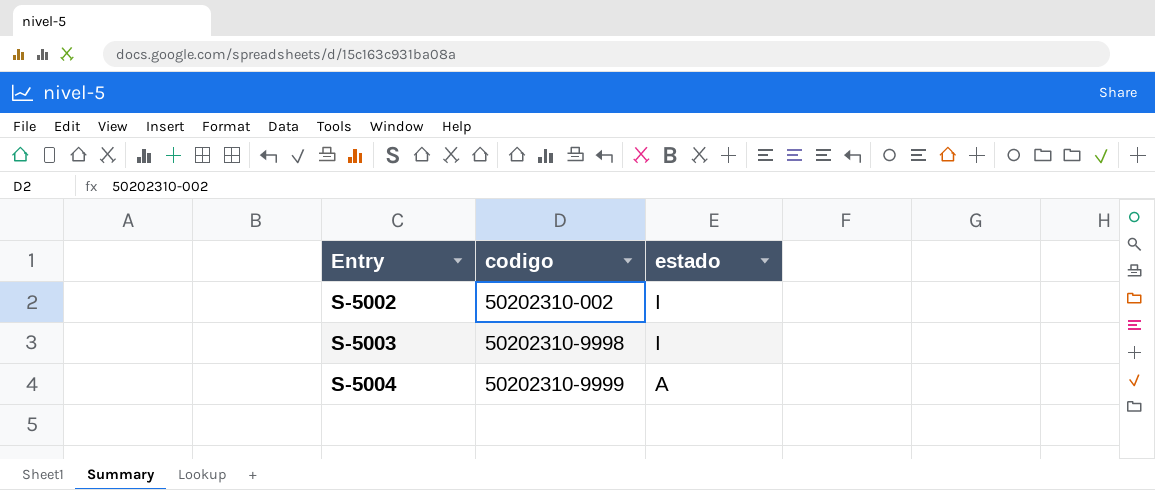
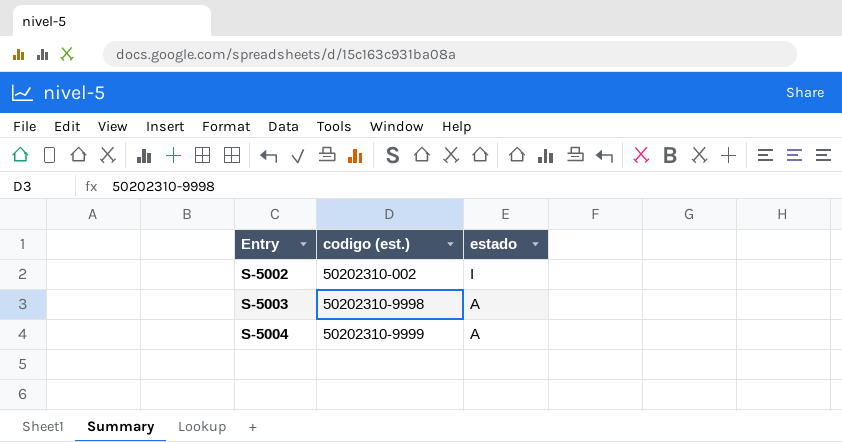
column name: codigo -> codigo (est.)
S-5003 | estado: I -> A

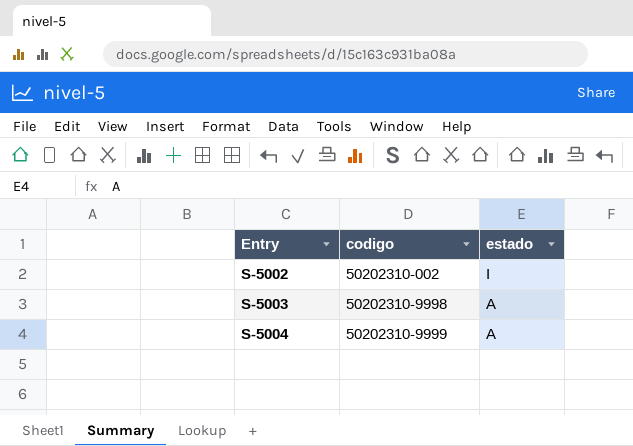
column name: codigo (est.) -> codigo

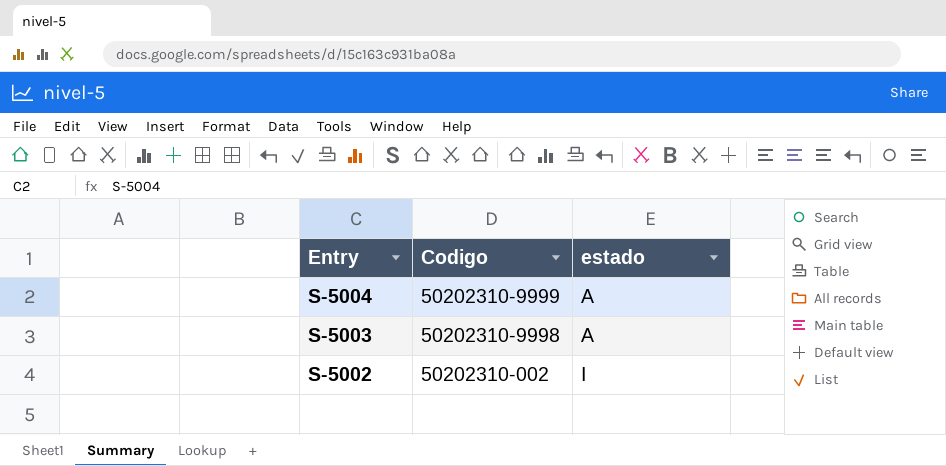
row order: Entry ascending -> Entry descending
column name: codigo -> Codigo

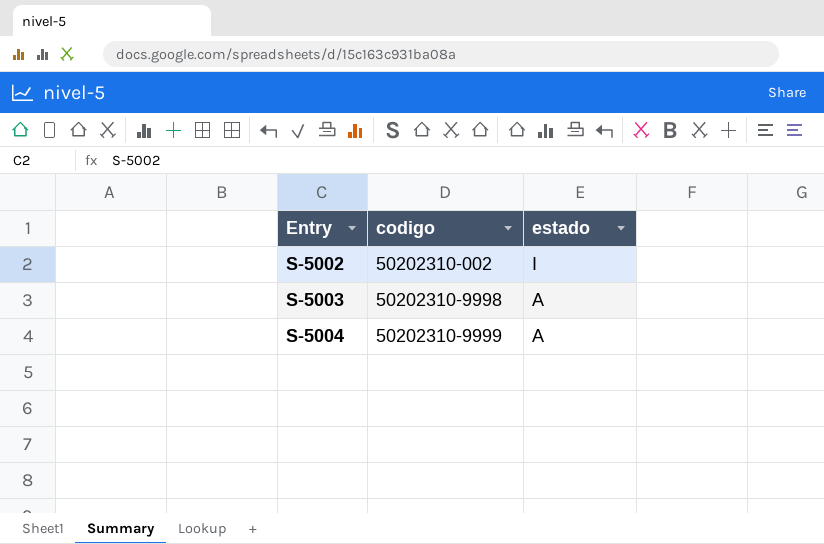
row order: Entry descending -> Entry ascending
column name: Codigo -> codigo

